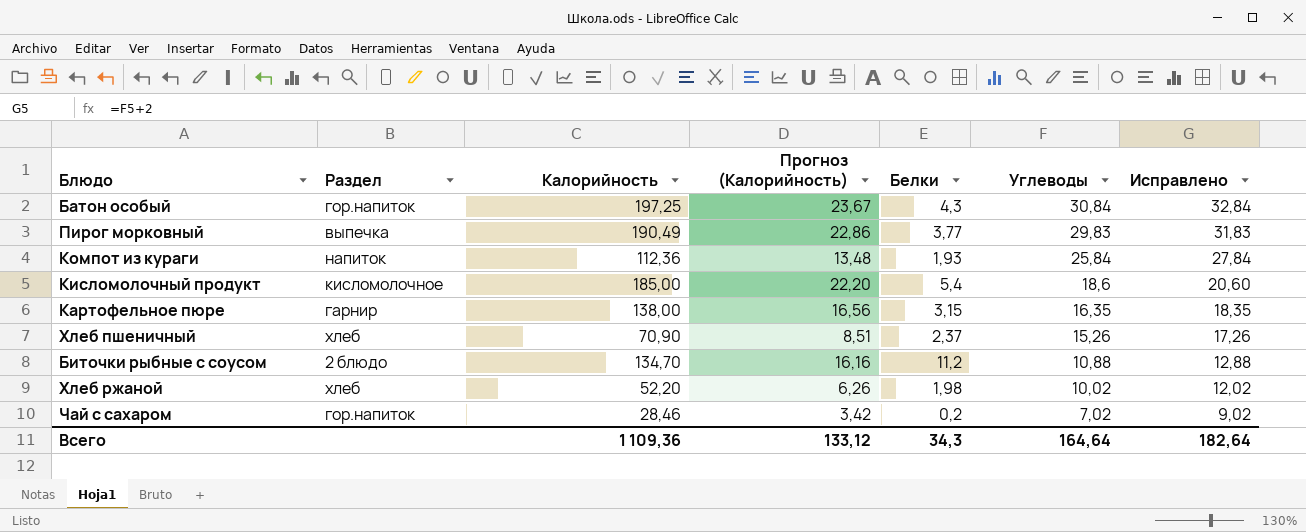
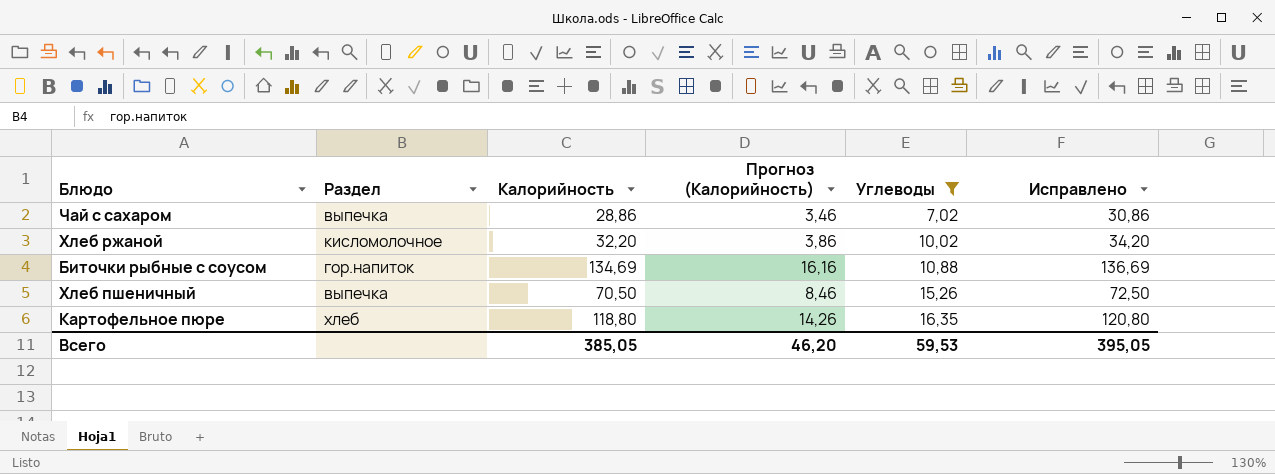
filter: none -> Углеводы <= 16,35
row order: Углеводы descending -> Углеводы ascending
column Белки | position: 5 -> none
column Исправлено | formula: [Углеводы] + 2 -> [Калорийность] + 2
Чай с сахаром | Раздел: гор.напиток -> выпечка
Чай с сахаром | Калорийность: 28,46 -> 28,86
Чай с сахаром | Прогноз (Калорийность): 3,42 -> 3,46
Хлеб ржаной | Раздел: хлеб -> кисломолочное
Хлеб ржаной | Калорийность: 52,20 -> 32,20
Хлеб ржаной | Прогноз (Калорийность): 6,26 -> 3,86
Биточки рыбные с соусом | Раздел: 2 блюдо -> гор.напиток
Биточки рыбные с соусом | Калорийность: 134,70 -> 134,69
Хлеб пшеничный | Раздел: хлеб -> выпечка
Хлеб пшеничный | Калорийность: 70,90 -> 70,50
Хлеб пшеничный | Прогноз (Калорийность): 8,51 -> 8,46
Картофельное пюре | Раздел: гарнир -> хлеб
Картофельное пюре | Калорийность: 138,00 -> 118,80
Картофельное пюре | Прогноз (Калорийность): 16,56 -> 14,26
Всего | Калорийность: 1 109,36 -> 385,05
Всего | Прогноз (Калорийность): 133,12 -> 46,20
Всего | Углеводы: 164,64 -> 59,53
Всего | Исправлено: 182,64 -> 395,05

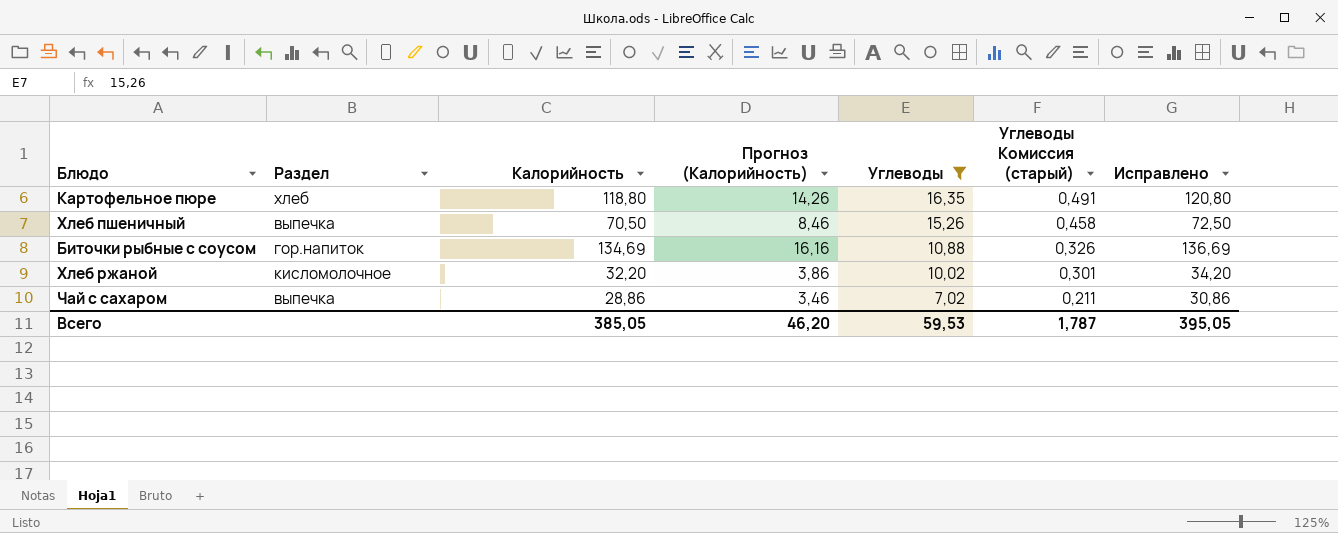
row order: Углеводы ascending -> Углеводы descending
column Углеводы Комиссия (старый) | formula: none -> [Углеводы] * 0,03

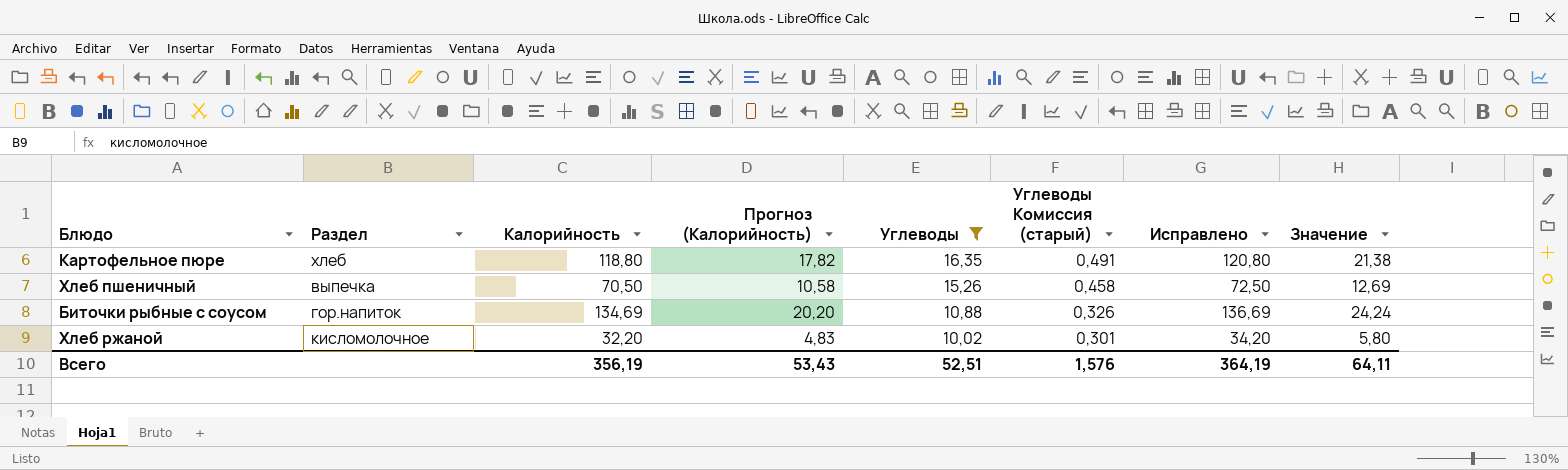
column Прогноз (Калорийность) | formula: [Калорийность] * 0,12 -> [Калорийность] * 0,15
column Значение | formula: none -> [Калорийность] * 0,18
row Чай с сахаром: выпечка | 28,86 | 3,46 | 7,02 | 0,211 | 30,86 -> none
Всего | Калорийность: 385,05 -> 356,19
Всего | Прогноз (Калорийность): 46,20 -> 53,43
Всего | Углеводы: 59,53 -> 52,51
Всего | Углеводы Комиссия (старый): 1,787 -> 1,576
Всего | Исправлено: 395,05 -> 364,19

